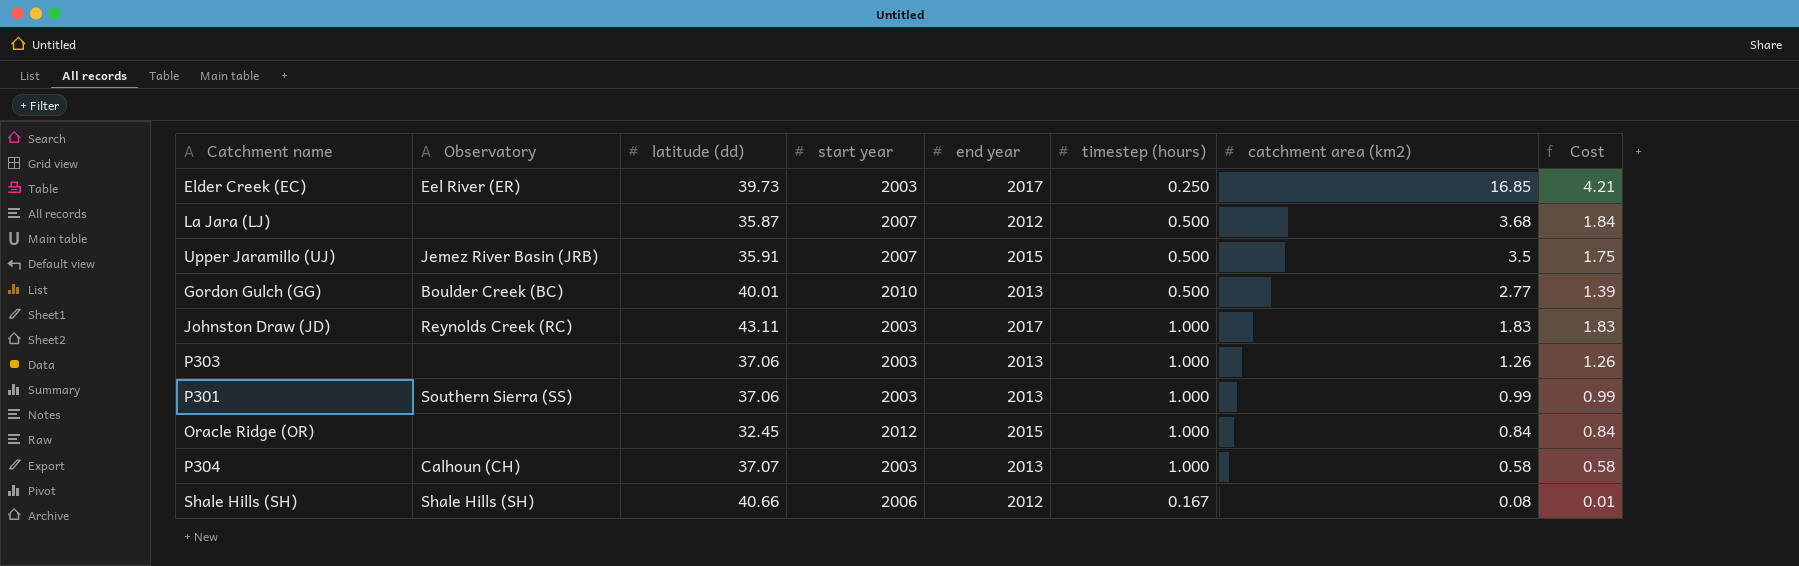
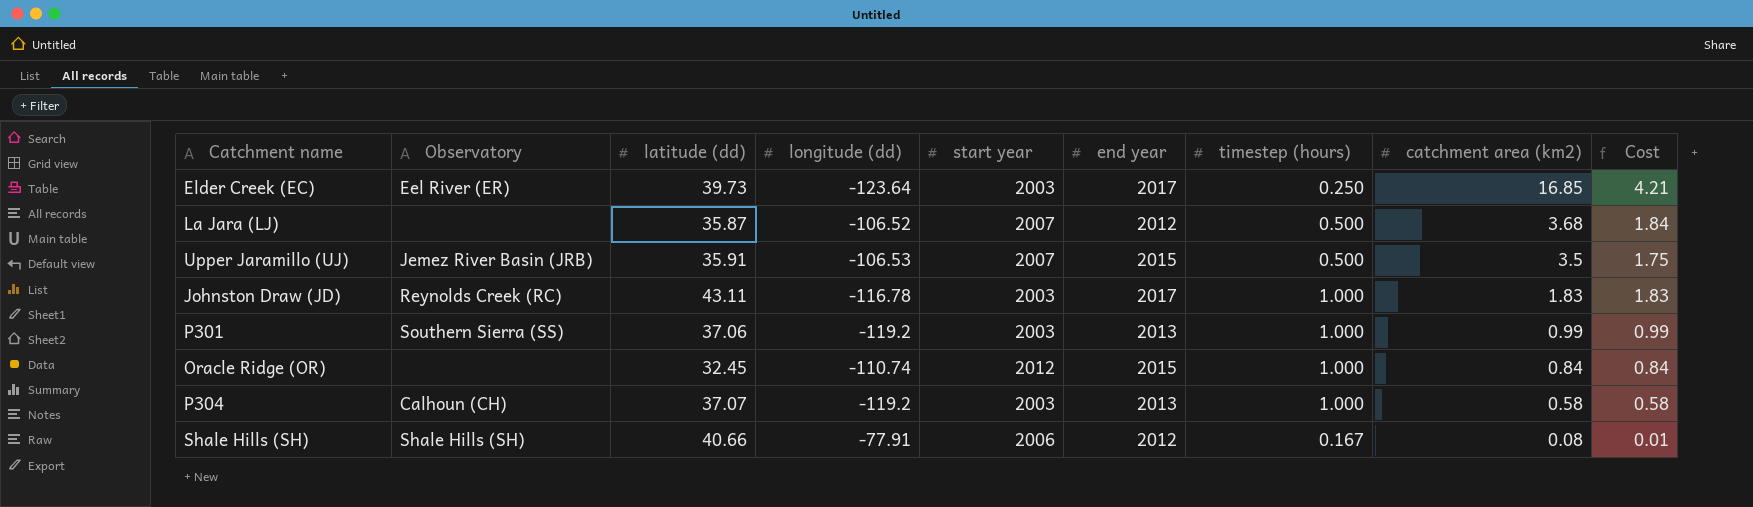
column longitude (dd) | position: none -> 4
row Gordon Gulch (GG): Boulder Creek (BC) | 40.01 | 2010 | 2013 | 0.500 | 2.77 | 1.39 -> none
row P303: none | 37.06 | 2003 | 2013 | 1.000 | 1.26 | 1.26 -> none

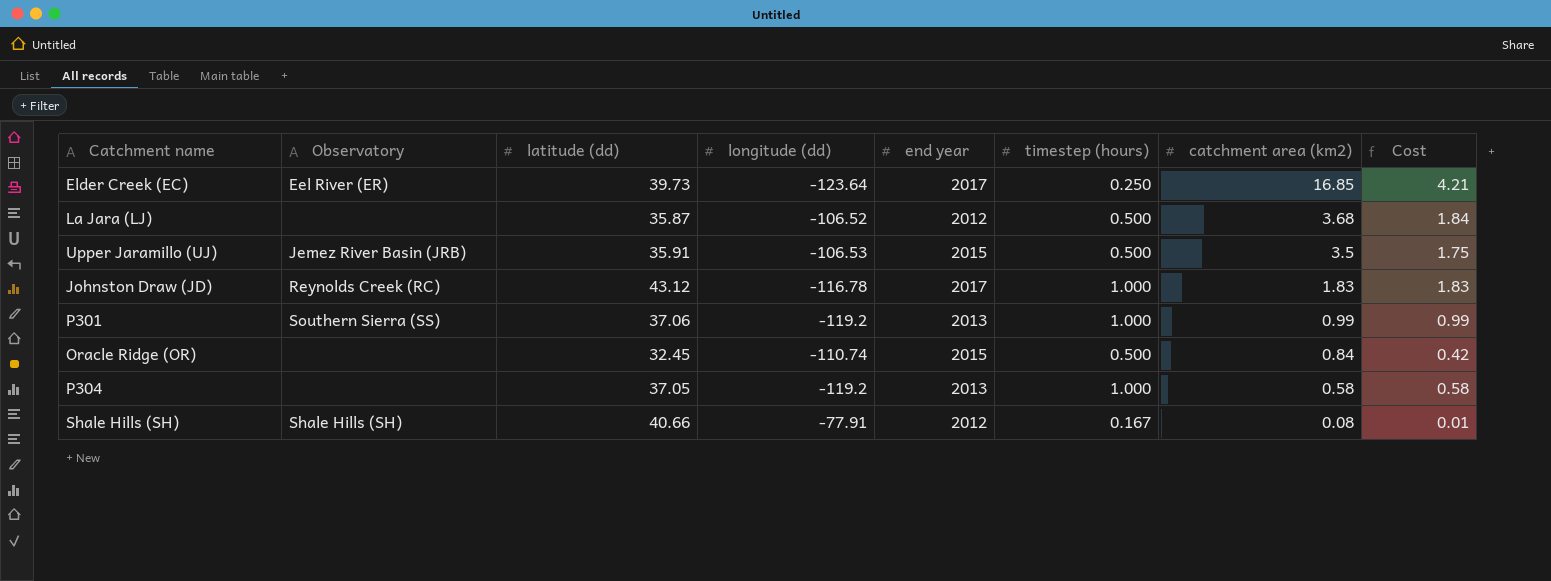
column start year | position: 5 -> none
Johnston Draw (JD) | latitude (dd): 43.11 -> 43.12
Oracle Ridge (OR) | timestep (hours): 1.000 -> 0.500
Oracle Ridge (OR) | Cost: 0.84 -> 0.42
P304 | Observatory: Calhoun (CH) -> none
P304 | latitude (dd): 37.07 -> 37.05

